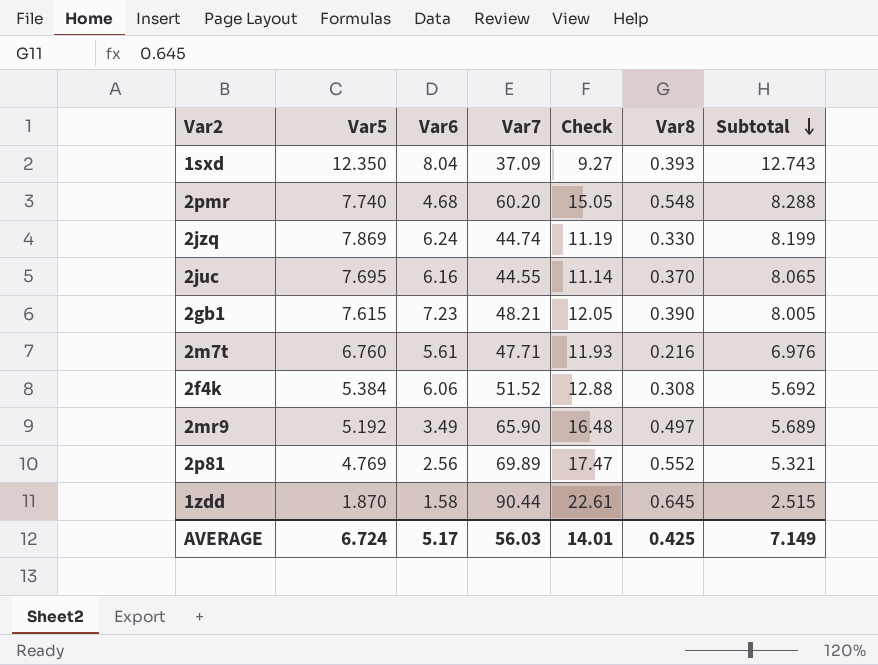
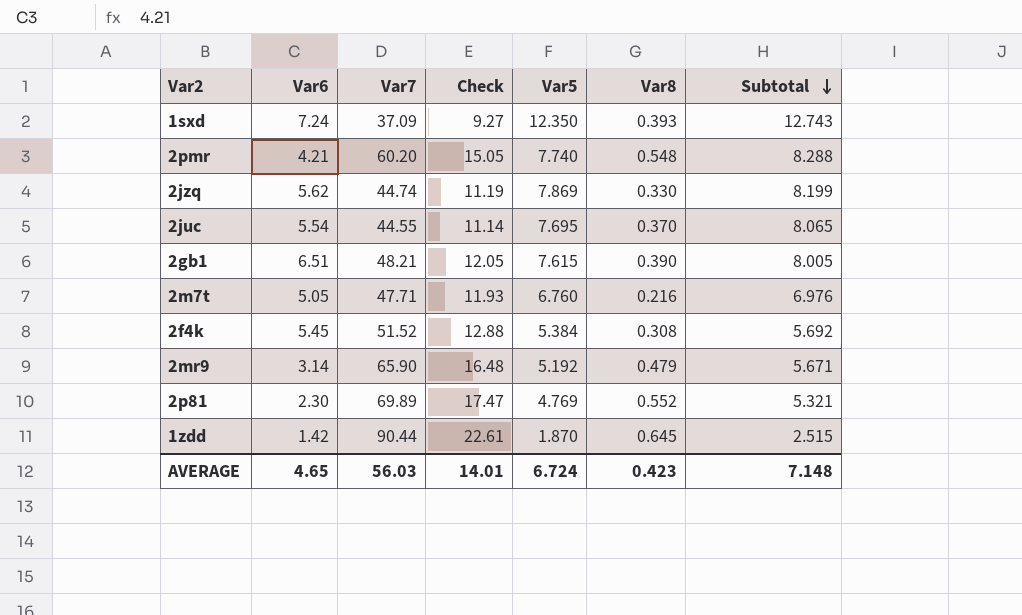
column Var5 | position: 2 -> 5
1sxd | Var6: 8.04 -> 7.24
2pmr | Var6: 4.68 -> 4.21
2jzq | Var6: 6.24 -> 5.62
2juc | Var6: 6.16 -> 5.54
2gb1 | Var6: 7.23 -> 6.51
2m7t | Var6: 5.61 -> 5.05
2f4k | Var6: 6.06 -> 5.45
2mr9 | Var6: 3.49 -> 3.14
2mr9 | Var8: 0.497 -> 0.479
2mr9 | Subtotal: 5.689 -> 5.671
2p81 | Var6: 2.56 -> 2.30
1zdd | Var6: 1.58 -> 1.42
AVERAGE | Var6: 5.17 -> 4.65
AVERAGE | Var8: 0.425 -> 0.423
AVERAGE | Subtotal: 7.149 -> 7.148

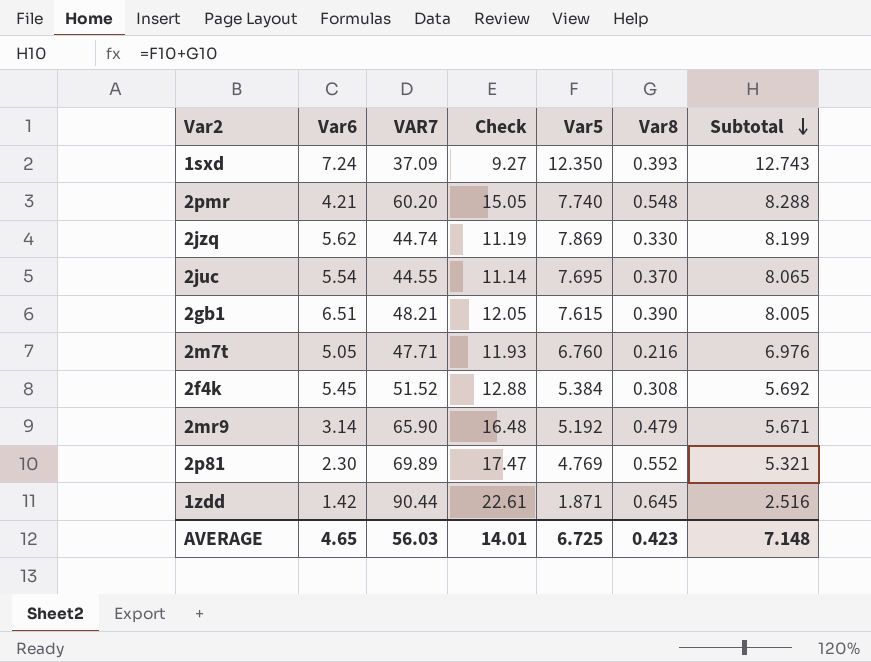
column name: Var7 -> VAR7
1zdd | Var5: 1.870 -> 1.871
1zdd | Subtotal: 2.515 -> 2.516
AVERAGE | Var5: 6.724 -> 6.725

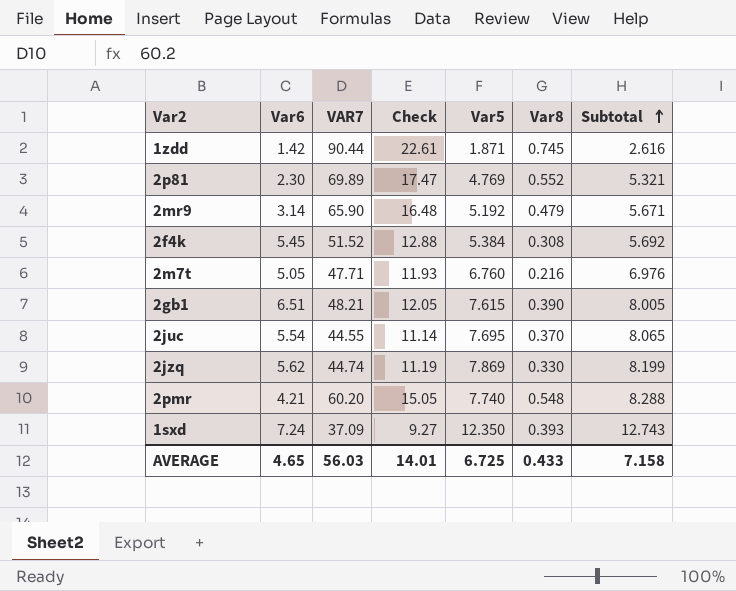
row order: Subtotal descending -> Subtotal ascending
1zdd | Var8: 0.645 -> 0.745
1zdd | Subtotal: 2.516 -> 2.616
AVERAGE | Var8: 0.423 -> 0.433
AVERAGE | Subtotal: 7.148 -> 7.158

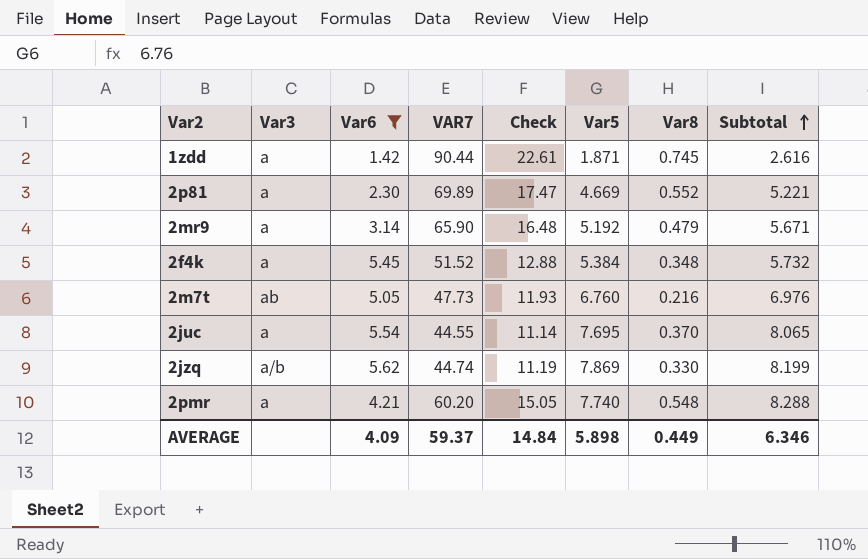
filter: none -> Var6 <= 5.62
column Var3 | position: none -> 2
2p81 | Var5: 4.769 -> 4.669
2p81 | Subtotal: 5.321 -> 5.221
2f4k | Var8: 0.308 -> 0.348
2f4k | Subtotal: 5.692 -> 5.732
2m7t | VAR7: 47.71 -> 47.73
AVERAGE | Var6: 4.65 -> 4.09
AVERAGE | VAR7: 56.03 -> 59.37
AVERAGE | Check: 14.01 -> 14.84
AVERAGE | Var5: 6.725 -> 5.898
AVERAGE | Var8: 0.433 -> 0.449
AVERAGE | Subtotal: 7.158 -> 6.346

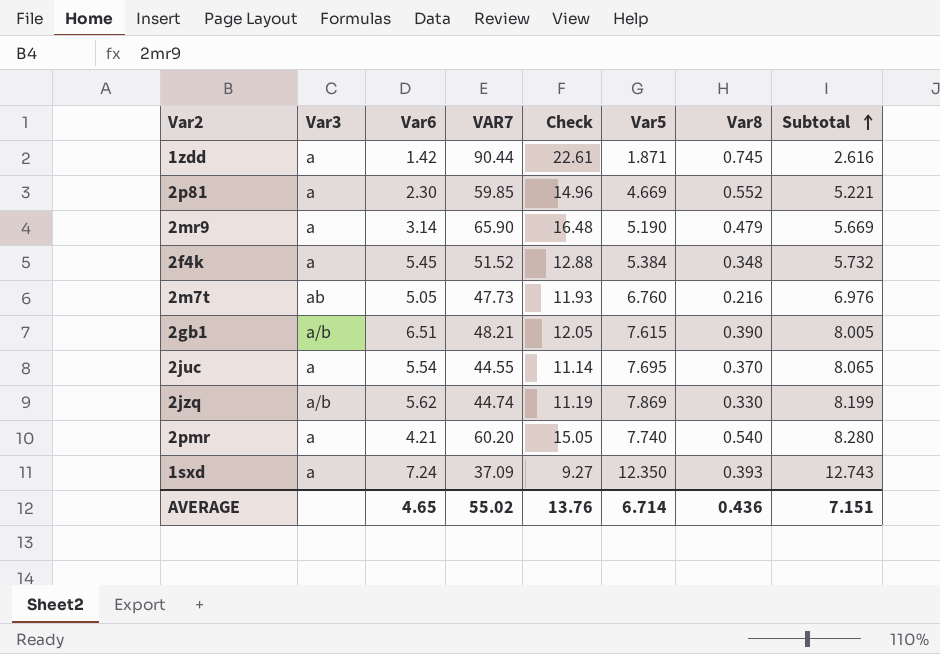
filter: Var6 <= 5.62 -> none
2p81 | VAR7: 69.89 -> 59.85
2p81 | Check: 17.47 -> 14.96
2mr9 | Var5: 5.192 -> 5.190
2mr9 | Subtotal: 5.671 -> 5.669
2pmr | Var8: 0.548 -> 0.540
2pmr | Subtotal: 8.288 -> 8.280
AVERAGE | Var6: 4.09 -> 4.65
AVERAGE | VAR7: 59.37 -> 55.02
AVERAGE | Check: 14.84 -> 13.76
AVERAGE | Var5: 5.898 -> 6.714
AVERAGE | Var8: 0.449 -> 0.436
AVERAGE | Subtotal: 6.346 -> 7.151

